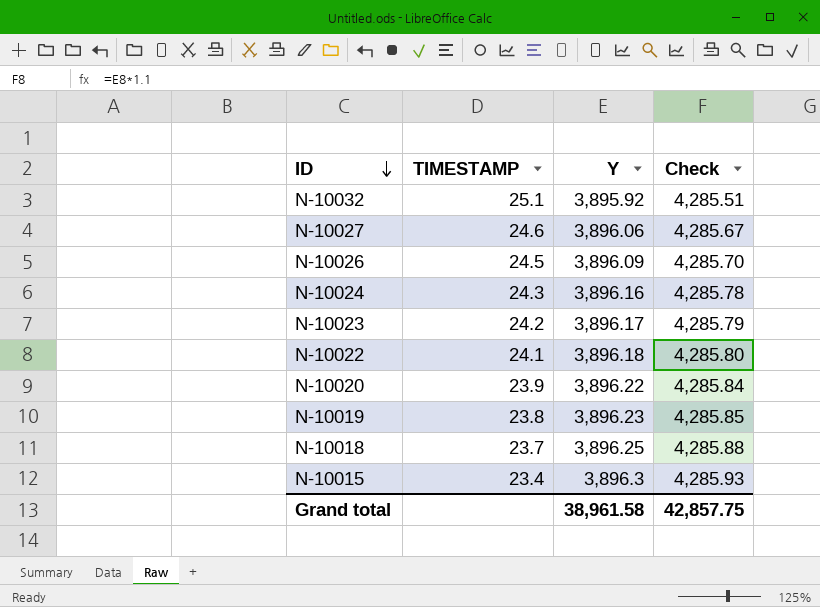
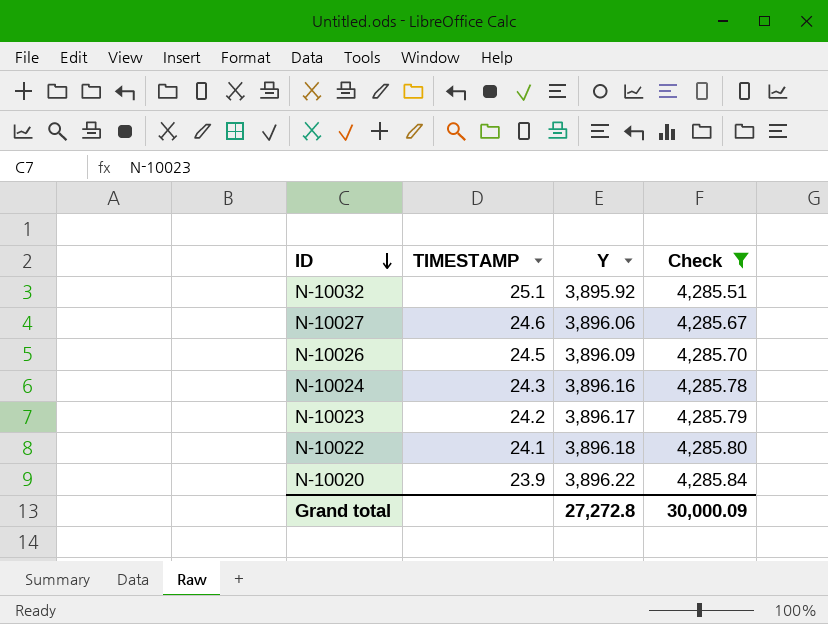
filter: none -> Check <= 4,285.84
Grand total | Y: 38,961.58 -> 27,272.8
Grand total | Check: 42,857.75 -> 30,000.09

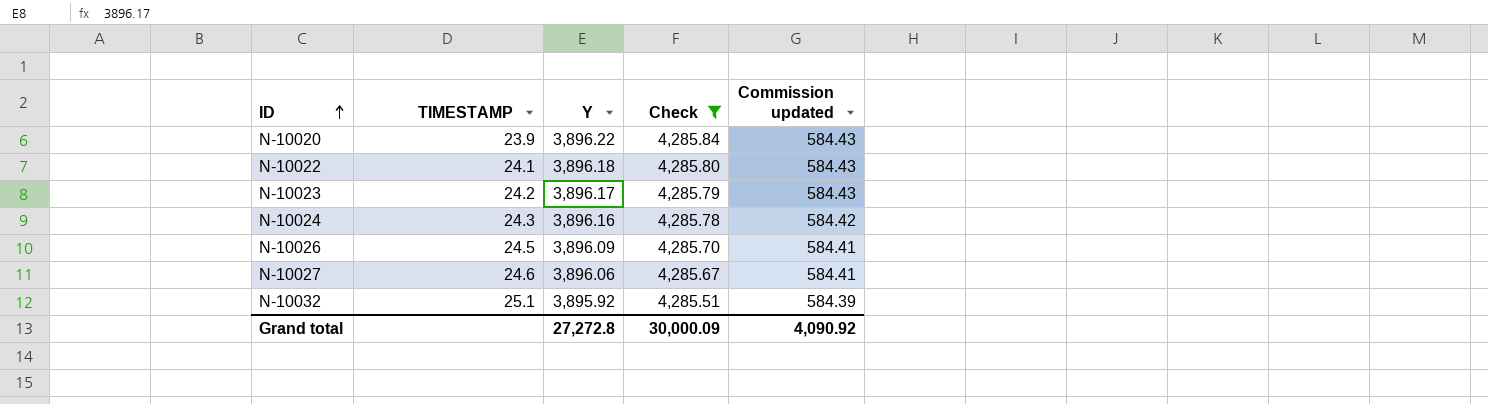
row order: ID descending -> ID ascending
column Commission updated | formula: none -> [Y] * 0.15

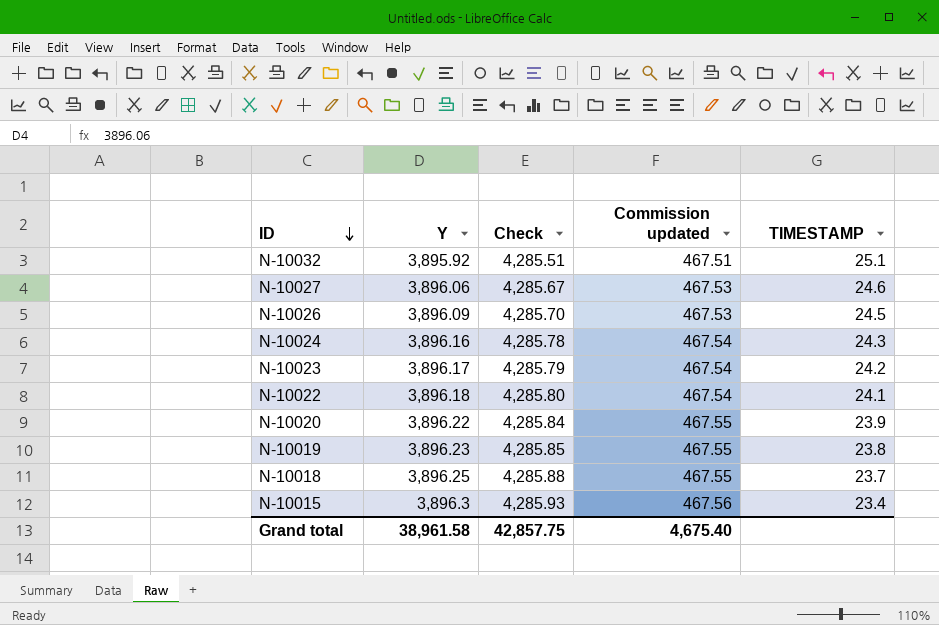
filter: Check <= 4,285.84 -> none
row order: ID ascending -> ID descending
column Commission updated | formula: [Y] * 0.15 -> [Y] * 0.12
column TIMESTAMP | position: 2 -> 5
Grand total | Y: 27,272.8 -> 38,961.58
Grand total | Check: 30,000.09 -> 42,857.75
Grand total | Commission updated: 4,090.92 -> 4,675.40

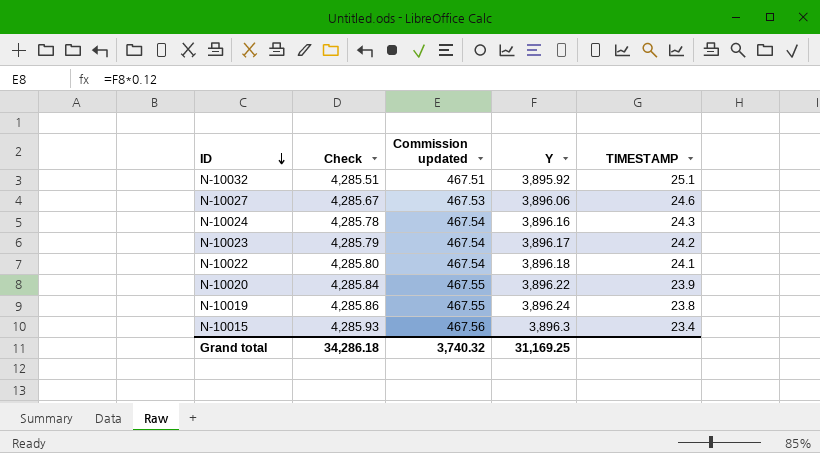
column Y | position: 2 -> 4
row N-10026: 3,896.09 | 4,285.70 | 467.53 | 24.5 -> none
row N-10018: 3,896.25 | 4,285.88 | 467.55 | 23.7 -> none
N-10019 | Check: 4,285.85 -> 4,285.86
N-10019 | Y: 3,896.23 -> 3,896.24
Grand total | Check: 42,857.75 -> 34,286.18
Grand total | Commission updated: 4,675.40 -> 3,740.32
Grand total | Y: 38,961.58 -> 31,169.25

